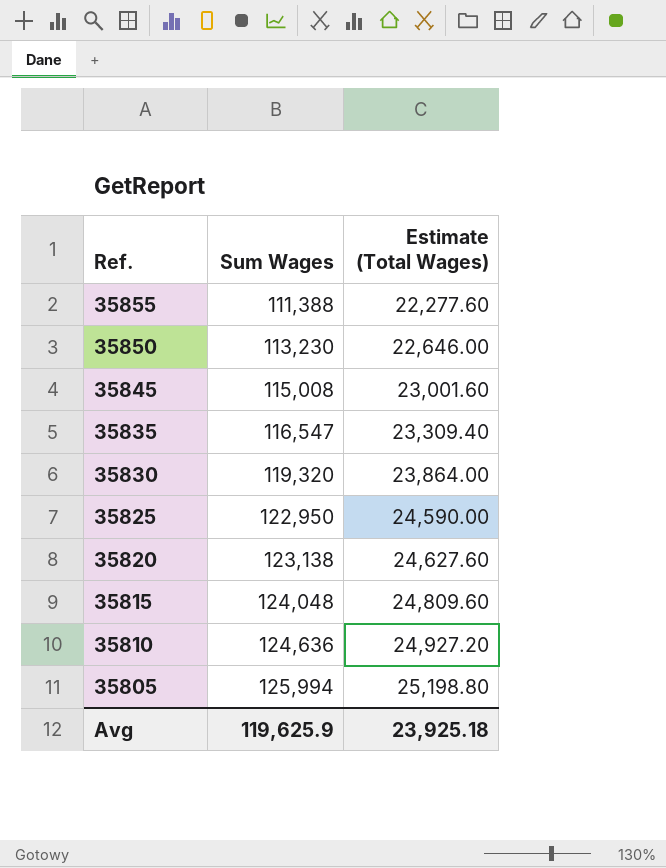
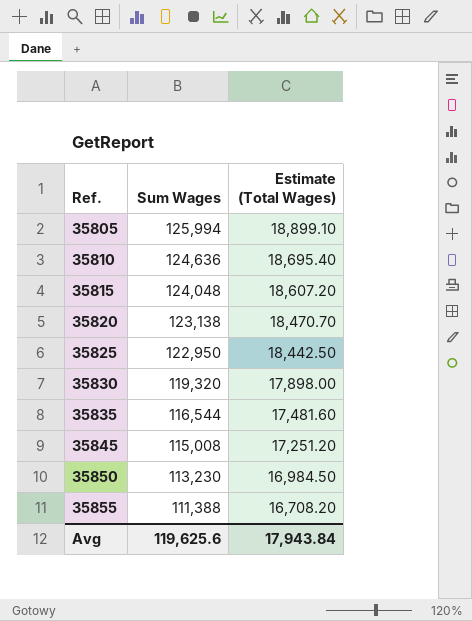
row order: Ref. descending -> Ref. ascending
column Estimate (Total Wages) | formula: [Sum Wages] * 0.2 -> [Sum Wages] * 0.15
35835 | Sum Wages: 116,547 -> 116,544
Avg | Sum Wages: 119,625.9 -> 119,625.6
Avg | Estimate (Total Wages): 23,925.18 -> 17,943.84

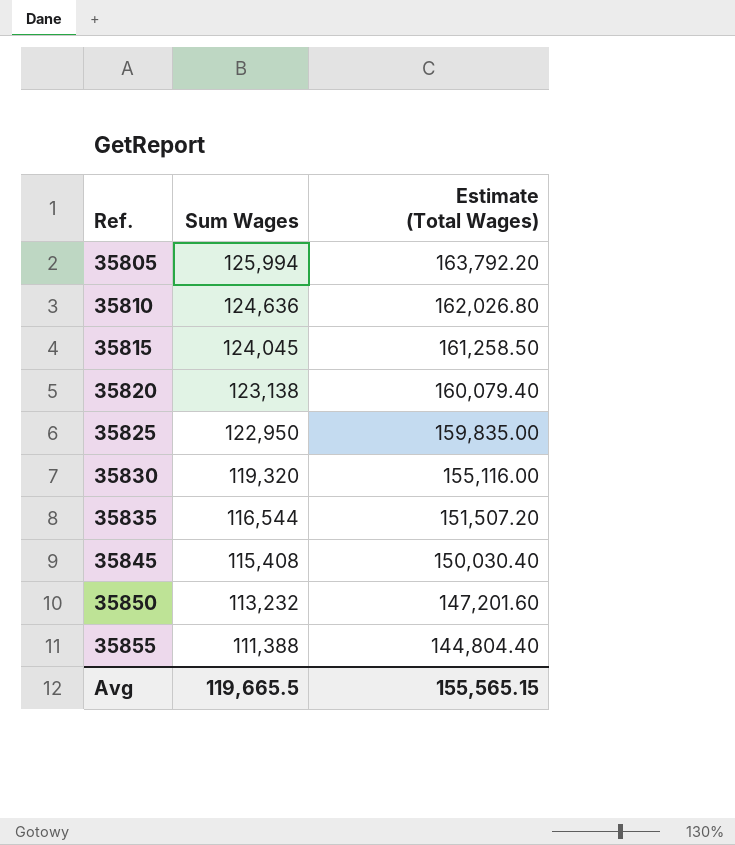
column Estimate (Total Wages) | formula: [Sum Wages] * 0.15 -> [Sum Wages] * 1.3
35815 | Sum Wages: 124,048 -> 124,045
35845 | Sum Wages: 115,008 -> 115,408
35850 | Sum Wages: 113,230 -> 113,232
Avg | Sum Wages: 119,625.6 -> 119,665.5
Avg | Estimate (Total Wages): 17,943.84 -> 155,565.15

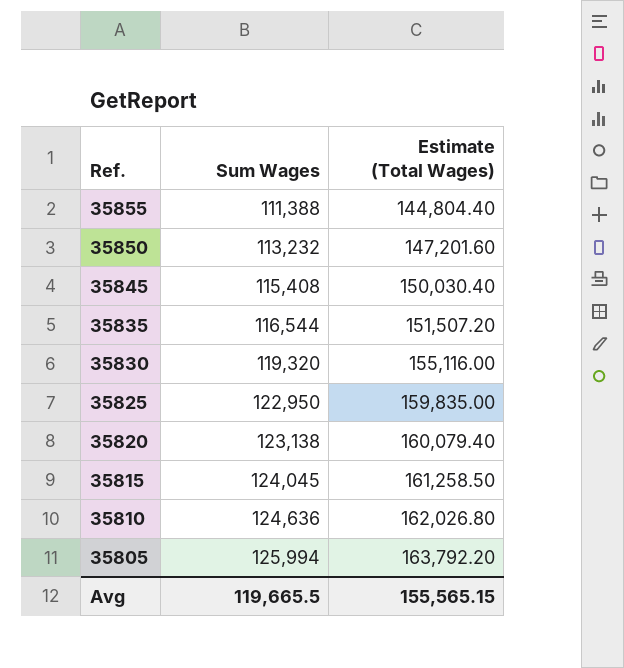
row order: Ref. ascending -> Ref. descending

